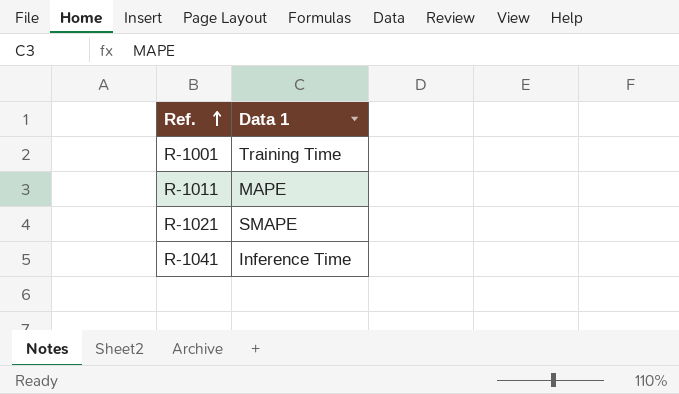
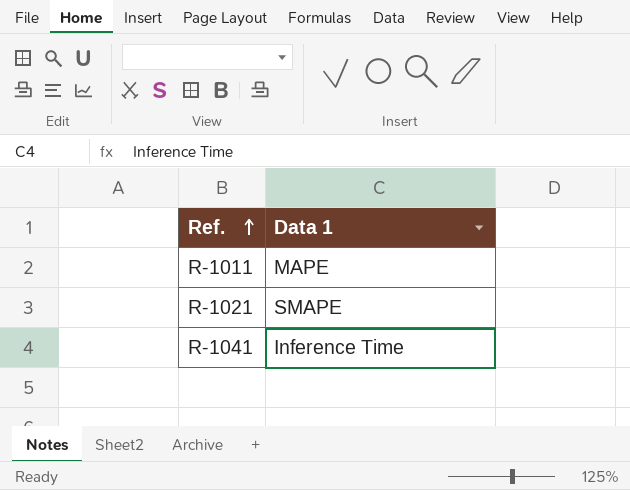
row R-1001: Training Time -> none

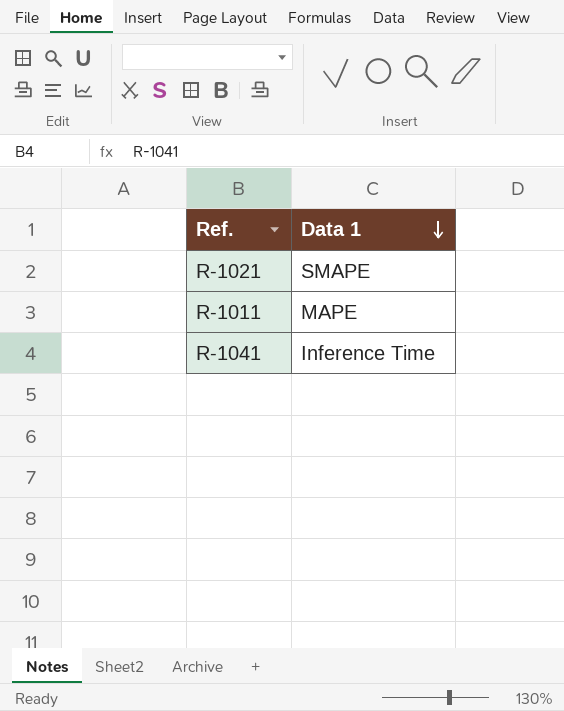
row order: Ref. ascending -> Data 1 descending

